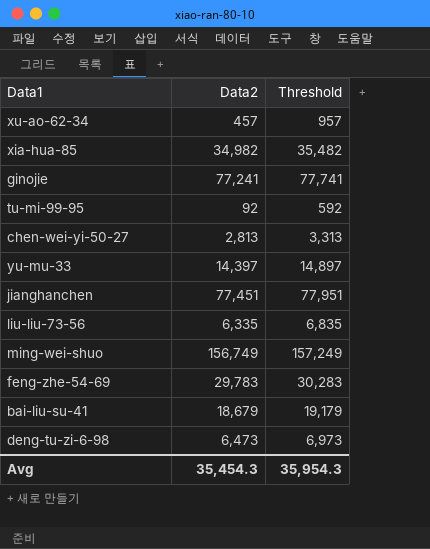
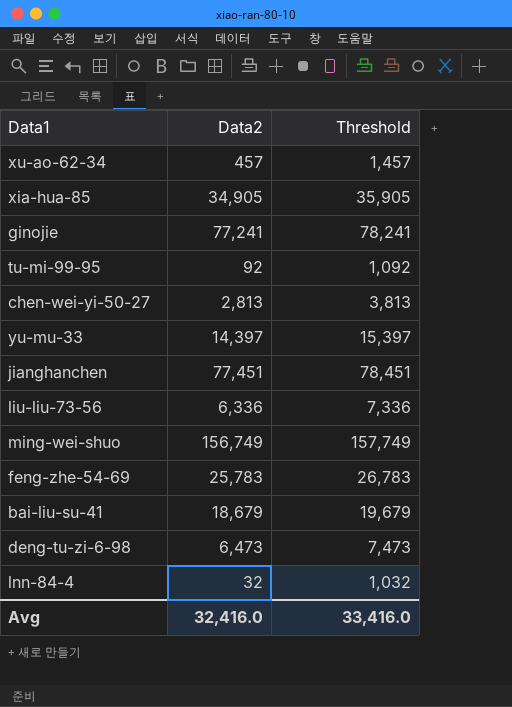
column Threshold | formula: [Data2] + 500 -> [Data2] + 1000
xia-hua-85 | Data2: 34,982 -> 34,905
liu-liu-73-56 | Data2: 6,335 -> 6,336
feng-zhe-54-69 | Data2: 29,783 -> 25,783
row lnn-84-4: none -> 32 | 1,032
Avg | Data2: 35,454.3 -> 32,416.0
Avg | Threshold: 35,954.3 -> 33,416.0

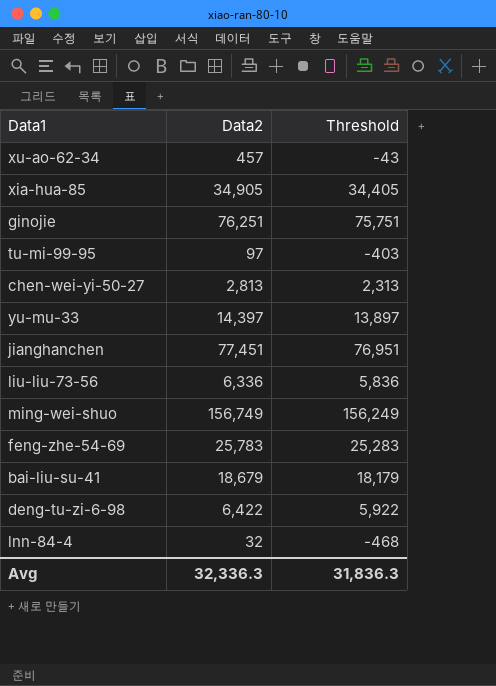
column Threshold | formula: [Data2] + 1000 -> [Data2] - 500
ginojie | Data2: 77,241 -> 76,251
tu-mi-99-95 | Data2: 92 -> 97
deng-tu-zi-6-98 | Data2: 6,473 -> 6,422
Avg | Data2: 32,416.0 -> 32,336.3
Avg | Threshold: 33,416.0 -> 31,836.3

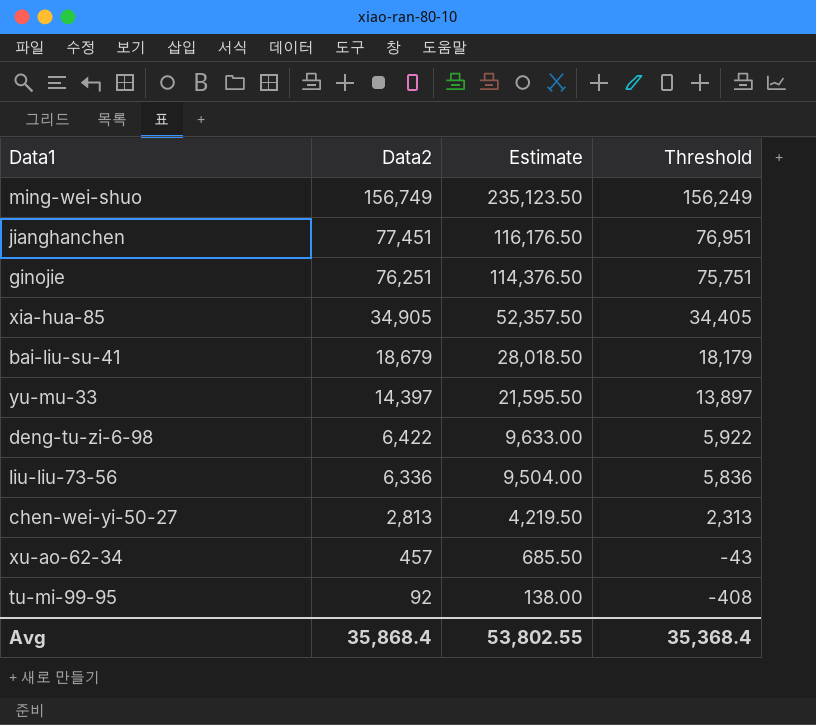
row order: none -> Data2 descending
column Estimate | formula: none -> [Data2] * 1.5
row feng-zhe-54-69: 25,783 | 25,283 -> none
row lnn-84-4: 32 | -468 -> none
tu-mi-99-95 | Data2: 97 -> 92
tu-mi-99-95 | Threshold: -403 -> -408
Avg | Data2: 32,336.3 -> 35,868.4
Avg | Threshold: 31,836.3 -> 35,368.4

